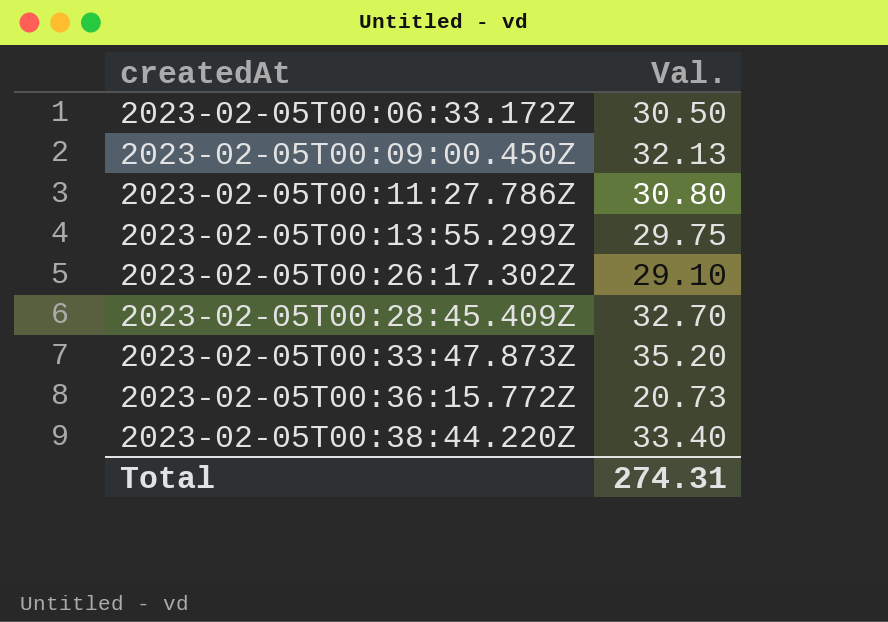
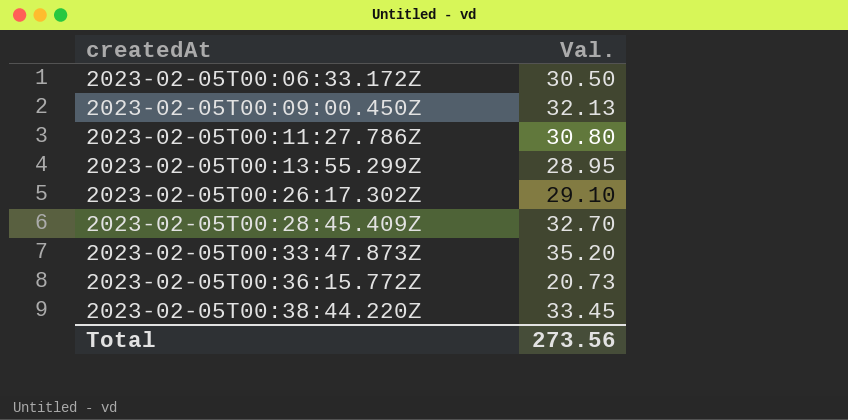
2023-02-05T00:13:55.299Z | Val.: 29.75 -> 28.95
2023-02-05T00:38:44.220Z | Val.: 33.40 -> 33.45
Total | Val.: 274.31 -> 273.56

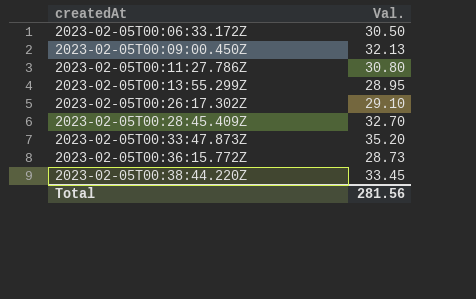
2023-02-05T00:36:15.772Z | Val.: 20.73 -> 28.73
Total | Val.: 273.56 -> 281.56

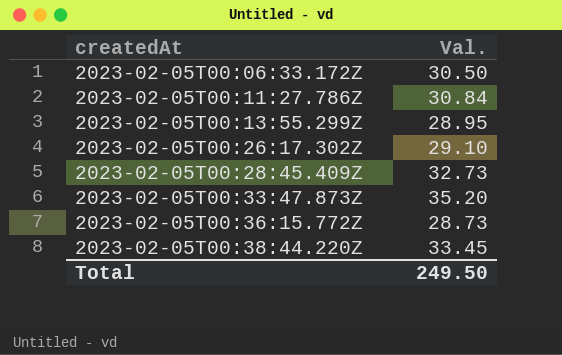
row 2023-02-05T00:09:00.450Z: 32.13 -> none
2023-02-05T00:11:27.786Z | Val.: 30.80 -> 30.84
2023-02-05T00:28:45.409Z | Val.: 32.70 -> 32.73
Total | Val.: 281.56 -> 249.50

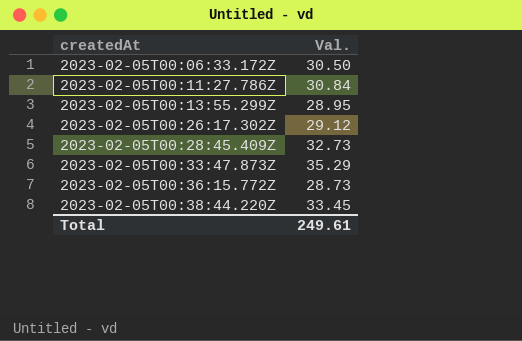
2023-02-05T00:26:17.302Z | Val.: 29.10 -> 29.12
2023-02-05T00:33:47.873Z | Val.: 35.20 -> 35.29
Total | Val.: 249.50 -> 249.61

